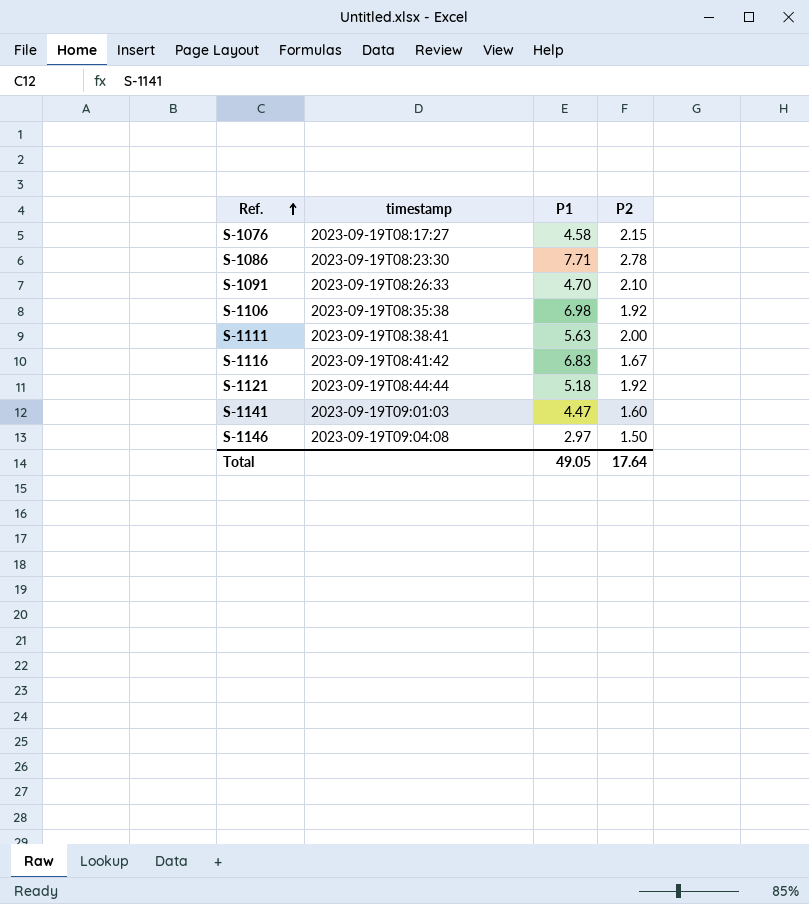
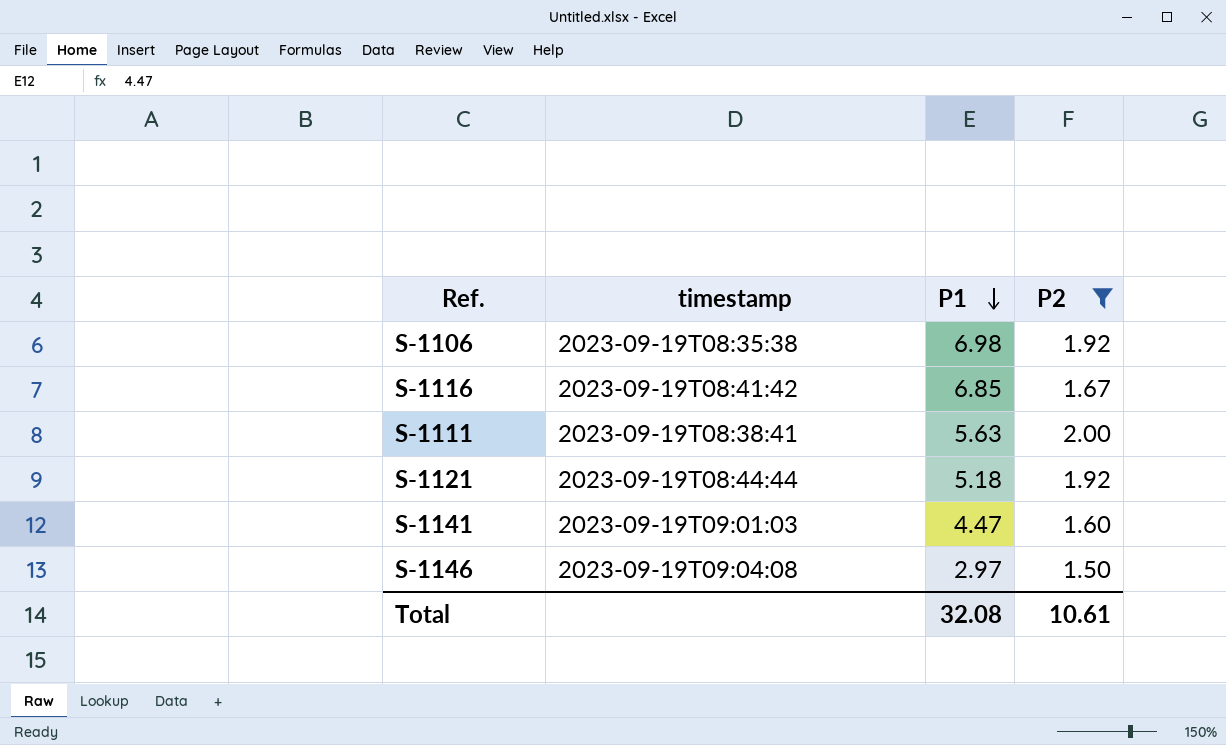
filter: none -> P2 <= 2.00
row order: Ref. ascending -> P1 descending
S-1116 | P1: 6.83 -> 6.85
Total | P1: 49.05 -> 32.08
Total | P2: 17.64 -> 10.61

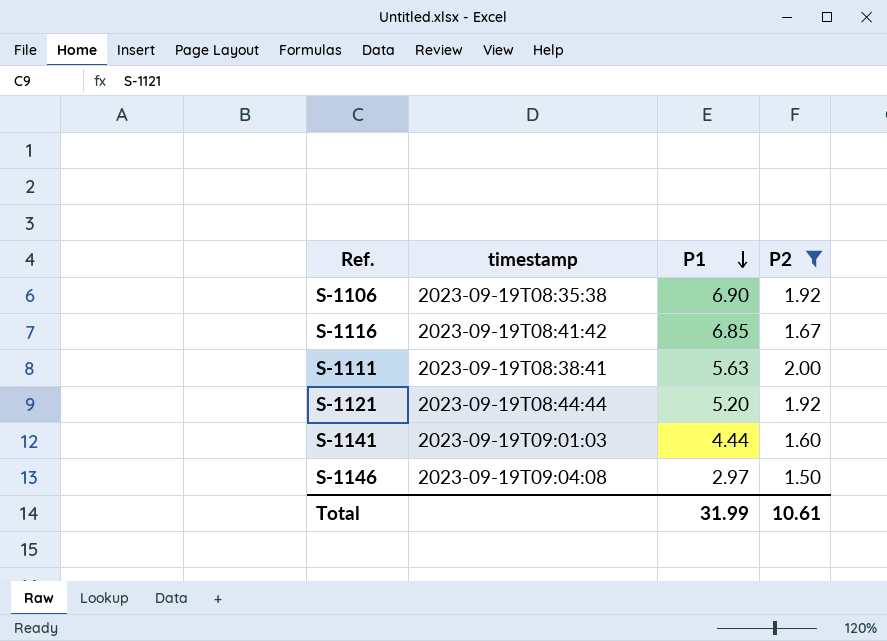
S-1106 | P1: 6.98 -> 6.90
S-1121 | P1: 5.18 -> 5.20
S-1141 | P1: 4.47 -> 4.44
Total | P1: 32.08 -> 31.99

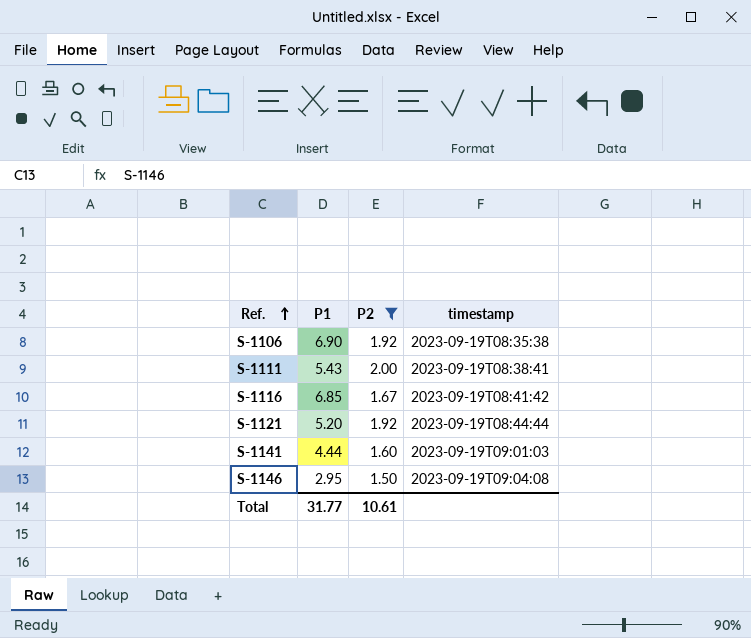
row order: P1 descending -> Ref. ascending
column timestamp | position: 2 -> 4
S-1111 | P1: 5.63 -> 5.43
S-1146 | P1: 2.97 -> 2.95
Total | P1: 31.99 -> 31.77

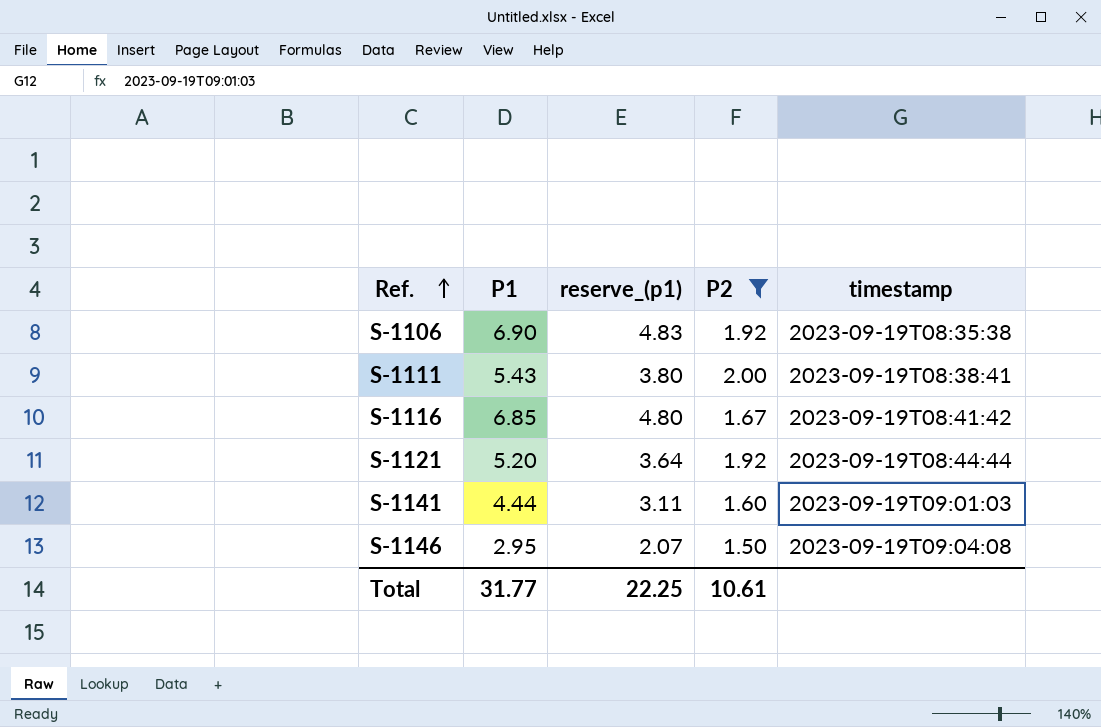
column reserve_(p1) | formula: none -> [P1] * 0.7

